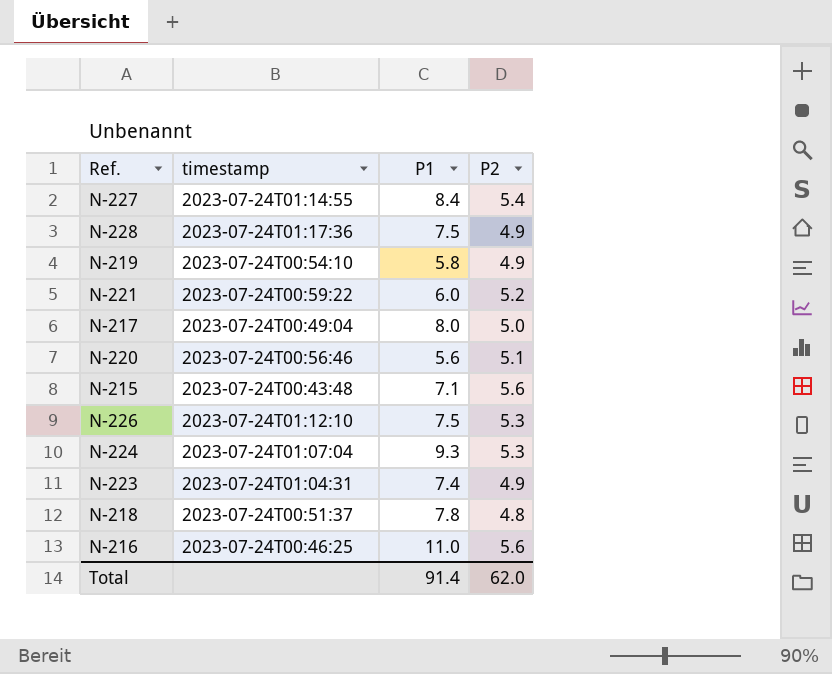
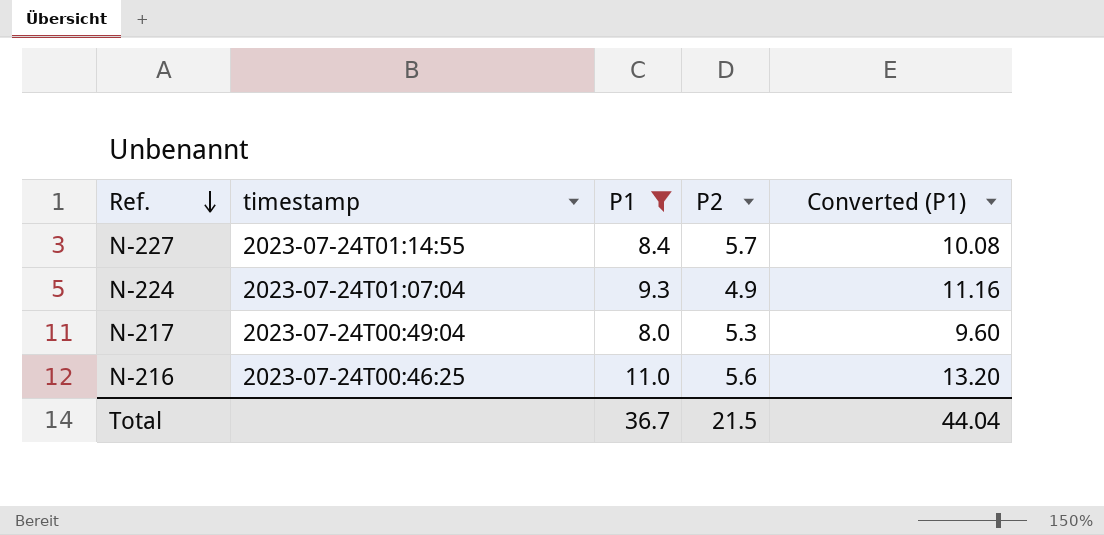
filter: none -> P1 >= 8.0
row order: none -> Ref. descending
column Converted (P1) | formula: none -> [P1] * 1.2
N-227 | P2: 5.4 -> 5.7
N-224 | P2: 5.3 -> 4.9
N-217 | P2: 5.0 -> 5.3
Total | P1: 91.4 -> 36.7
Total | P2: 62.0 -> 21.5

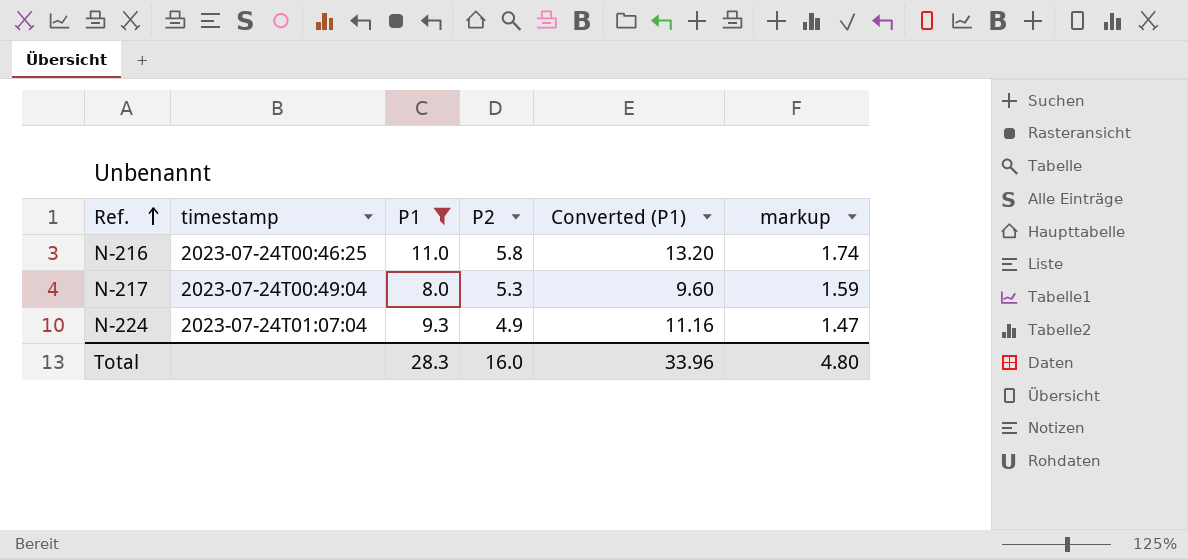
row order: Ref. descending -> Ref. ascending
column markup | formula: none -> [P2] * 0.3
row N-227: 2023-07-24T01:14:55 | 8.4 | 5.7 | 10.08 -> none
N-216 | P2: 5.6 -> 5.8
Total | P1: 36.7 -> 28.3
Total | P2: 21.5 -> 16.0
Total | Converted (P1): 44.04 -> 33.96

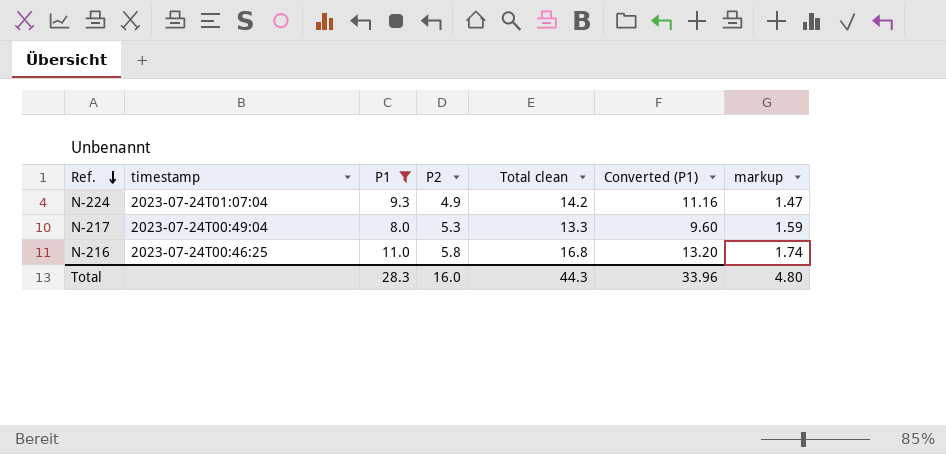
row order: Ref. ascending -> Ref. descending
column Total clean | formula: none -> [P1] + [P2]

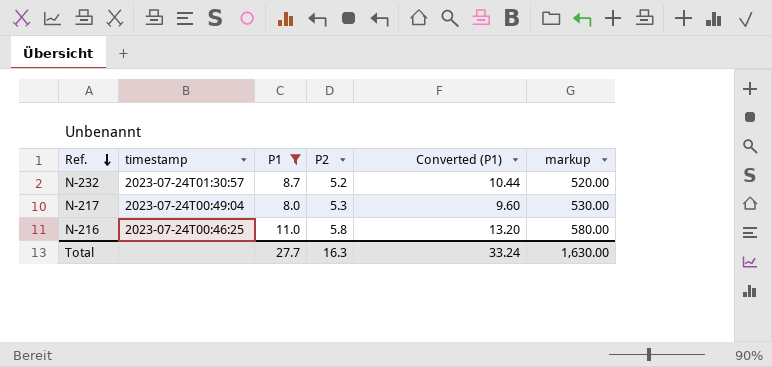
column Total clean | formula: [P1] + [P2] -> none
column markup | formula: [P2] * 0.3 -> [P2] * 100
row N-224: 2023-07-24T01:07:04 | 9.3 | 4.9 | 14.2 | 11.16 | 1.47 -> none
row N-232: none -> 2023-07-24T01:30:57 | 8.7 | 5.2 | 10.44 | 520.00
Total | P1: 28.3 -> 27.7
Total | P2: 16.0 -> 16.3
Total | Converted (P1): 33.96 -> 33.24
Total | markup: 4.80 -> 1,630.00

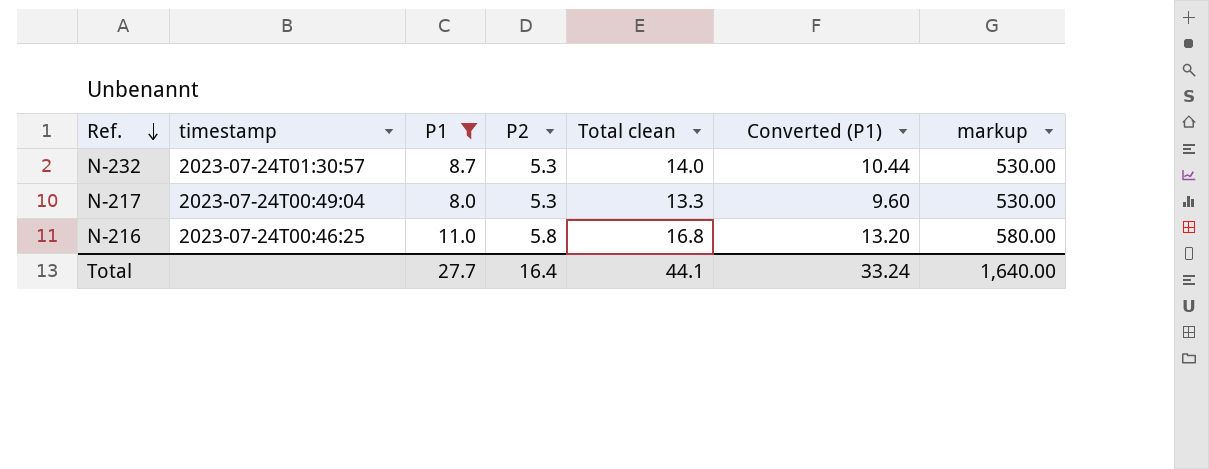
column Total clean | formula: none -> [P1] + [P2]
N-232 | P2: 5.2 -> 5.3
N-232 | markup: 520.00 -> 530.00
Total | P2: 16.3 -> 16.4
Total | markup: 1,630.00 -> 1,640.00

